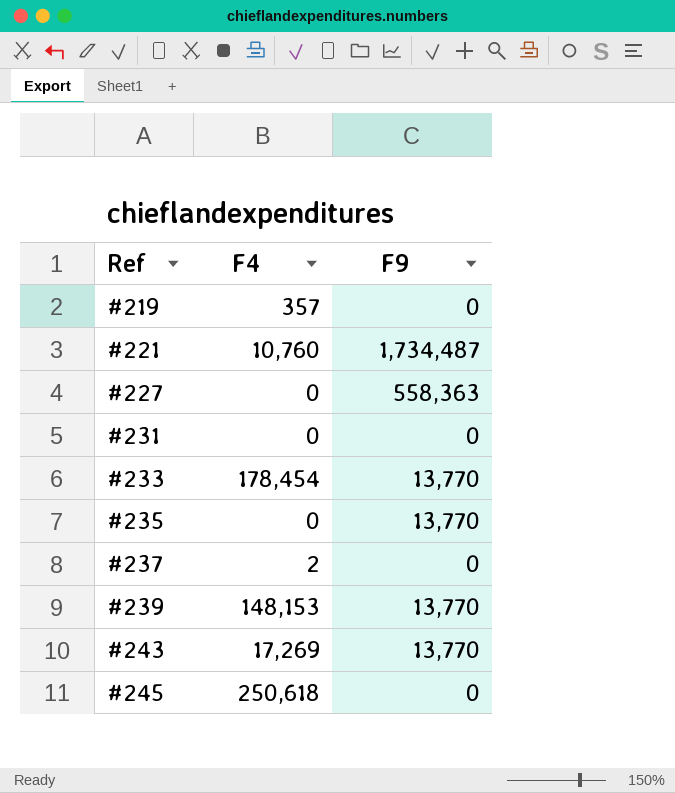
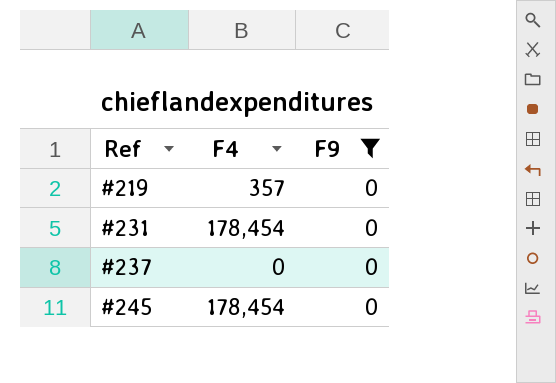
filter: none -> F9 = 0
#231 | F4: 0 -> 178,454
#237 | F4: 2 -> 0
#245 | F4: 250,618 -> 178,454

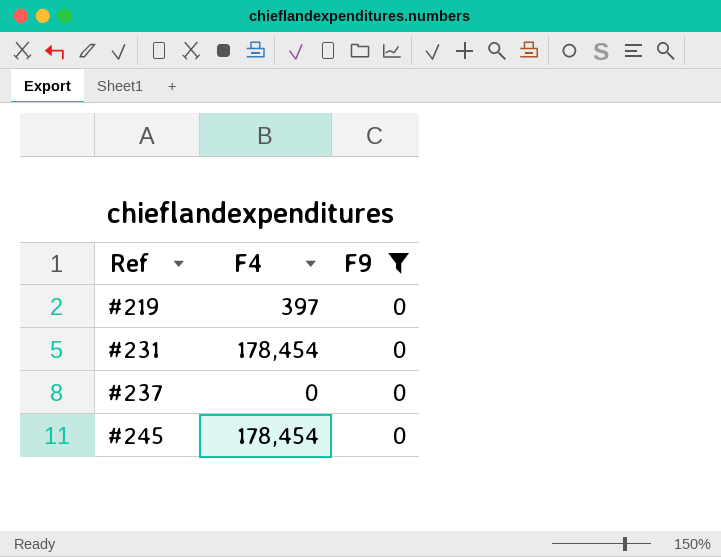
#219 | F4: 357 -> 397

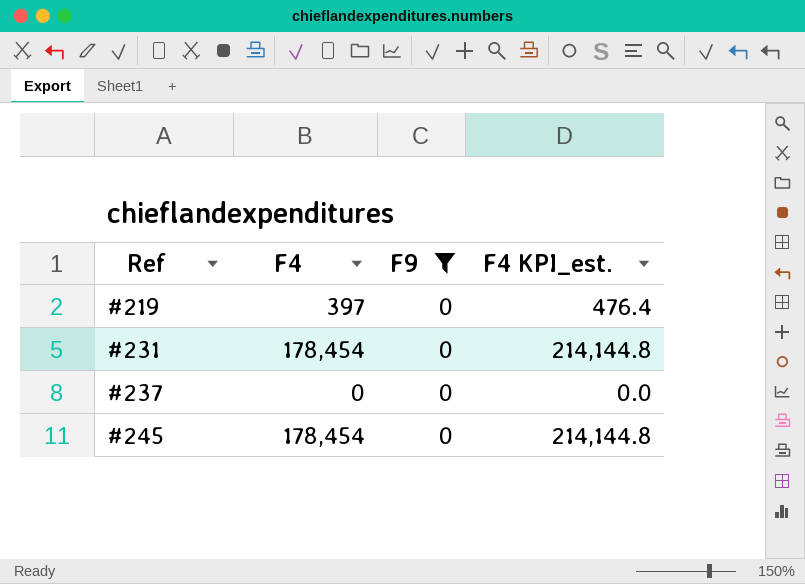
column F4 KPI_est. | formula: none -> [F4] * 1.2

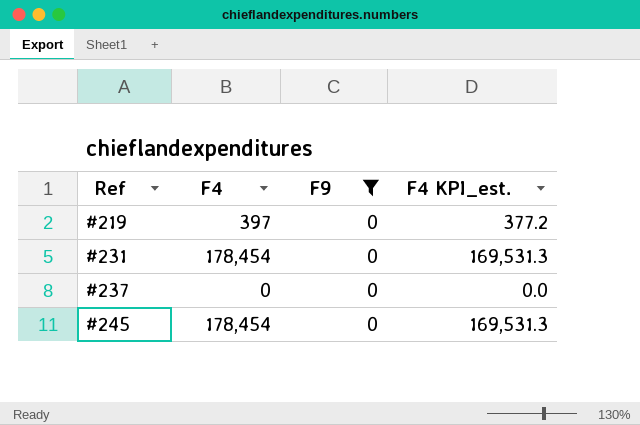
column F4 KPI_est. | formula: [F4] * 1.2 -> [F4] * 0.95

